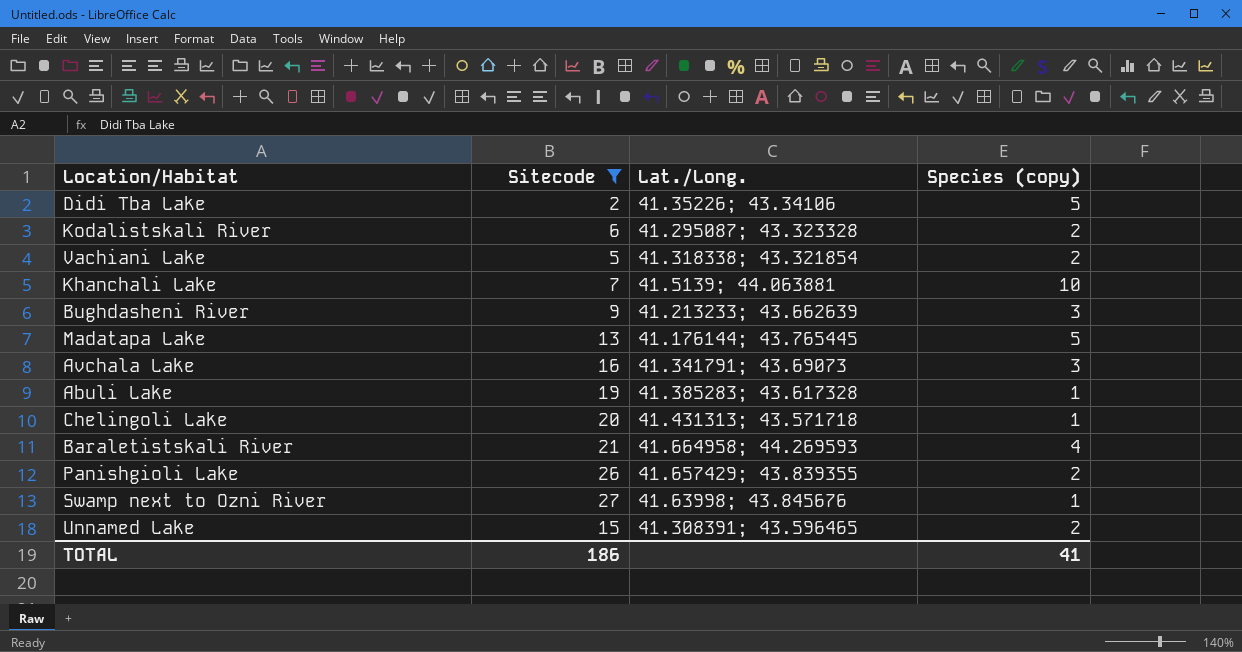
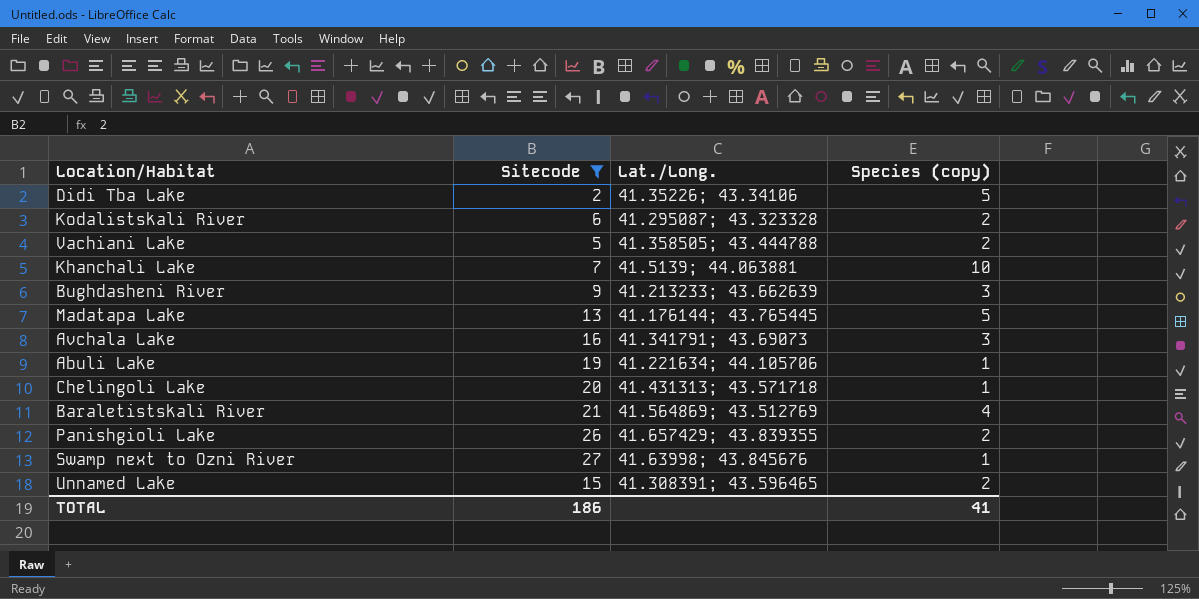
Vachiani Lake | Lat./Long.: 41.318338; 43.321854 -> 41.358505; 43.444788
Abuli Lake | Lat./Long.: 41.385283; 43.617328 -> 41.221634; 44.105706
Baraletistskali River | Lat./Long.: 41.664958; 44.269593 -> 41.564869; 43.512769

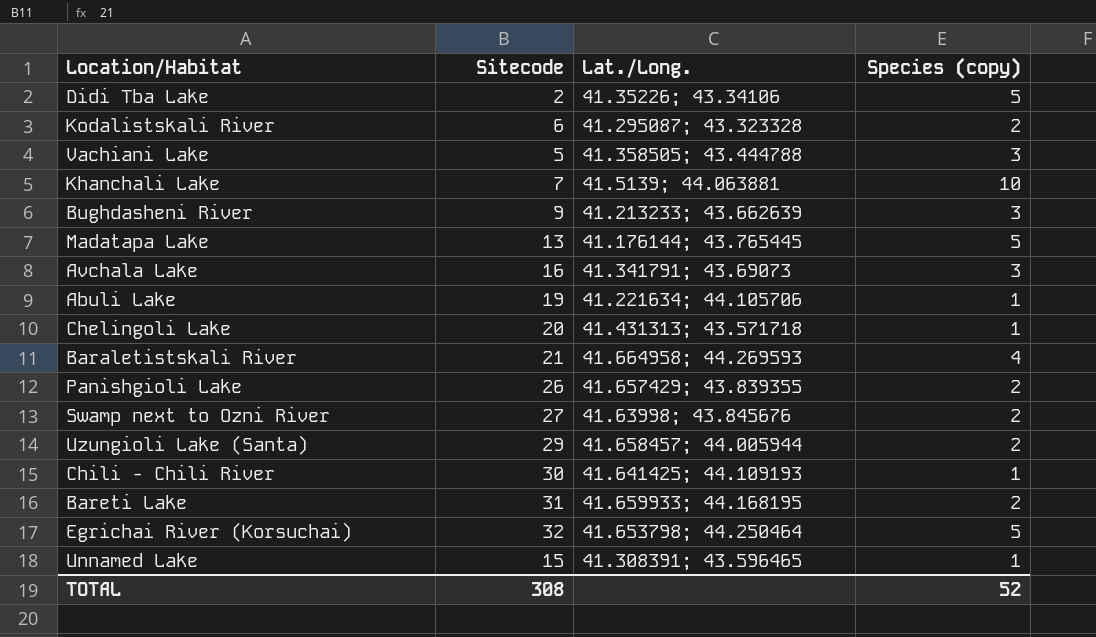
filter: Sitecode <= 27 -> none
Vachiani Lake | Species (copy): 2 -> 3
Baraletistskali River | Lat./Long.: 41.564869; 43.512769 -> 41.664958; 44.269593
Swamp next to Ozni River | Species (copy): 1 -> 2
Unnamed Lake | Species (copy): 2 -> 1
TOTAL | Sitecode: 186 -> 308
TOTAL | Species (copy): 41 -> 52

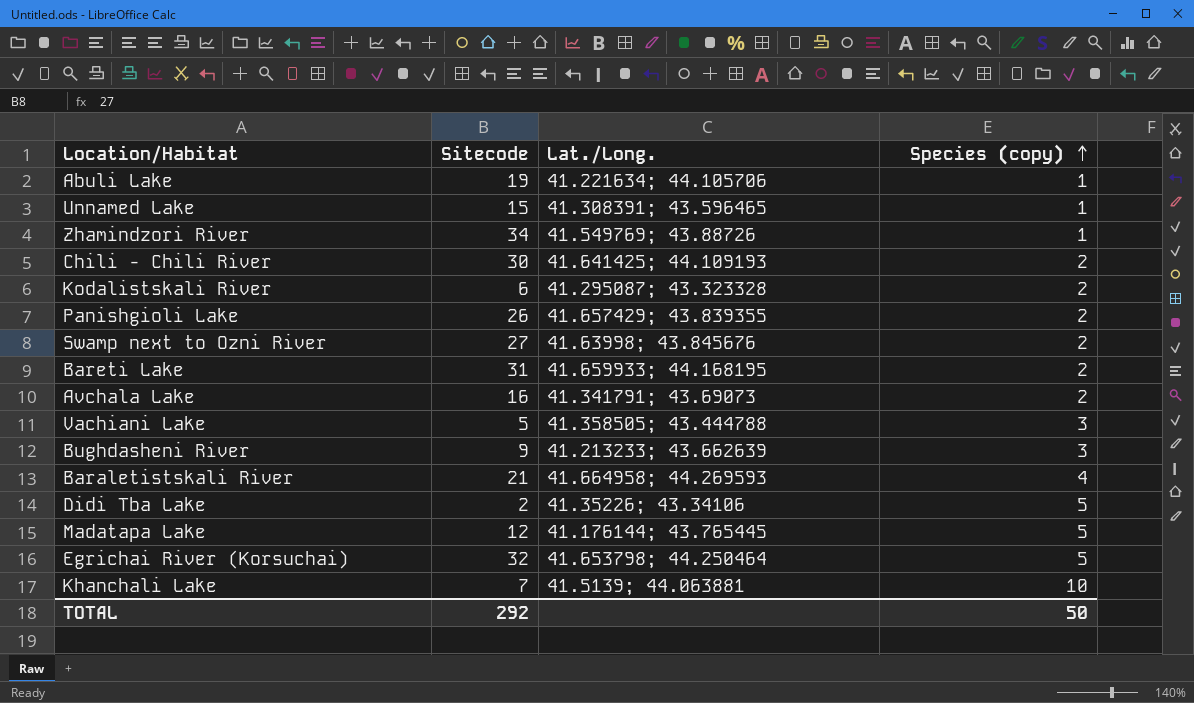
row order: none -> Species (copy) ascending
row Chelingoli Lake: 20 | 41.431313; 43.571718 | 1 -> none
row Uzungioli Lake (Santa): 29 | 41.658457; 44.005944 | 2 -> none
row Zhamindzori River: none -> 34 | 41.549769; 43.88726 | 1
Chili - Chili River | Species (copy): 1 -> 2
Avchala Lake | Species (copy): 3 -> 2
Madatapa Lake | Sitecode: 13 -> 12
TOTAL | Sitecode: 308 -> 292
TOTAL | Species (copy): 52 -> 50

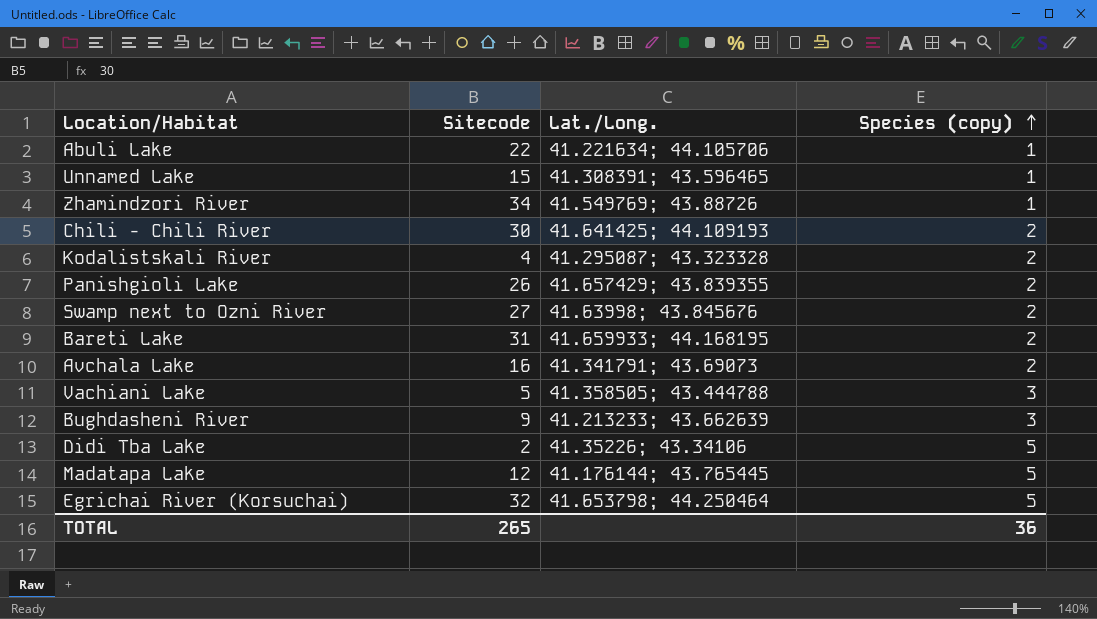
row Baraletistskali River: 21 | 41.664958; 44.269593 | 4 -> none
row Khanchali Lake: 7 | 41.5139; 44.063881 | 10 -> none
Abuli Lake | Sitecode: 19 -> 22
Kodalistskali River | Sitecode: 6 -> 4
TOTAL | Sitecode: 292 -> 265
TOTAL | Species (copy): 50 -> 36

